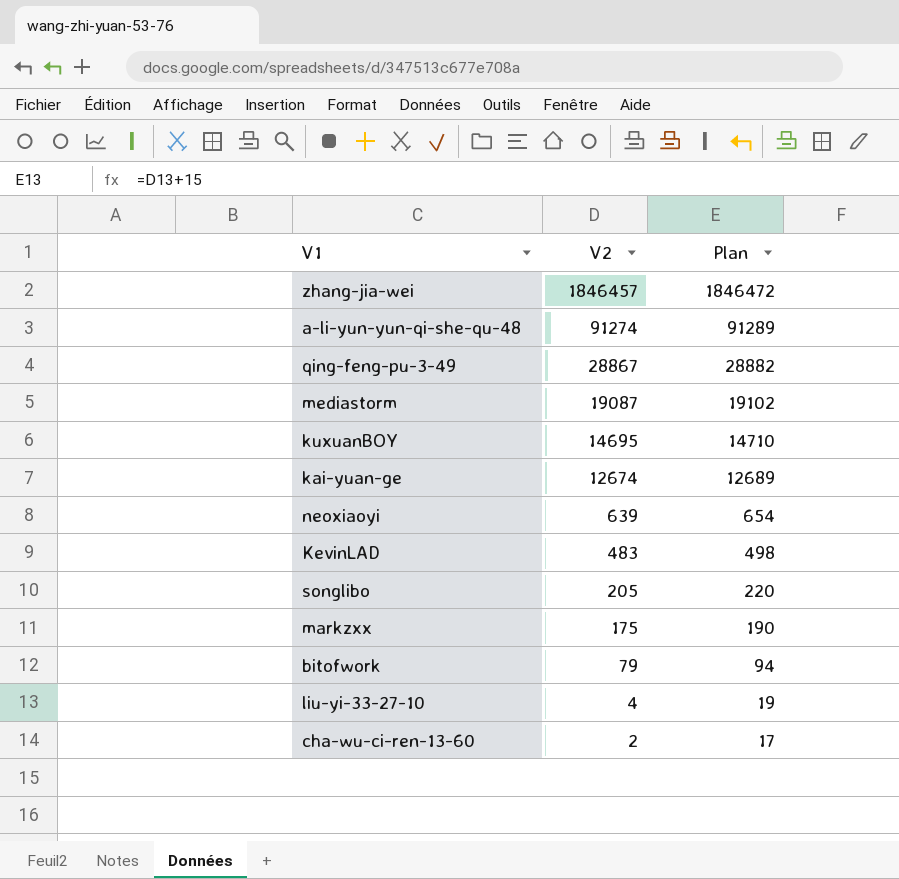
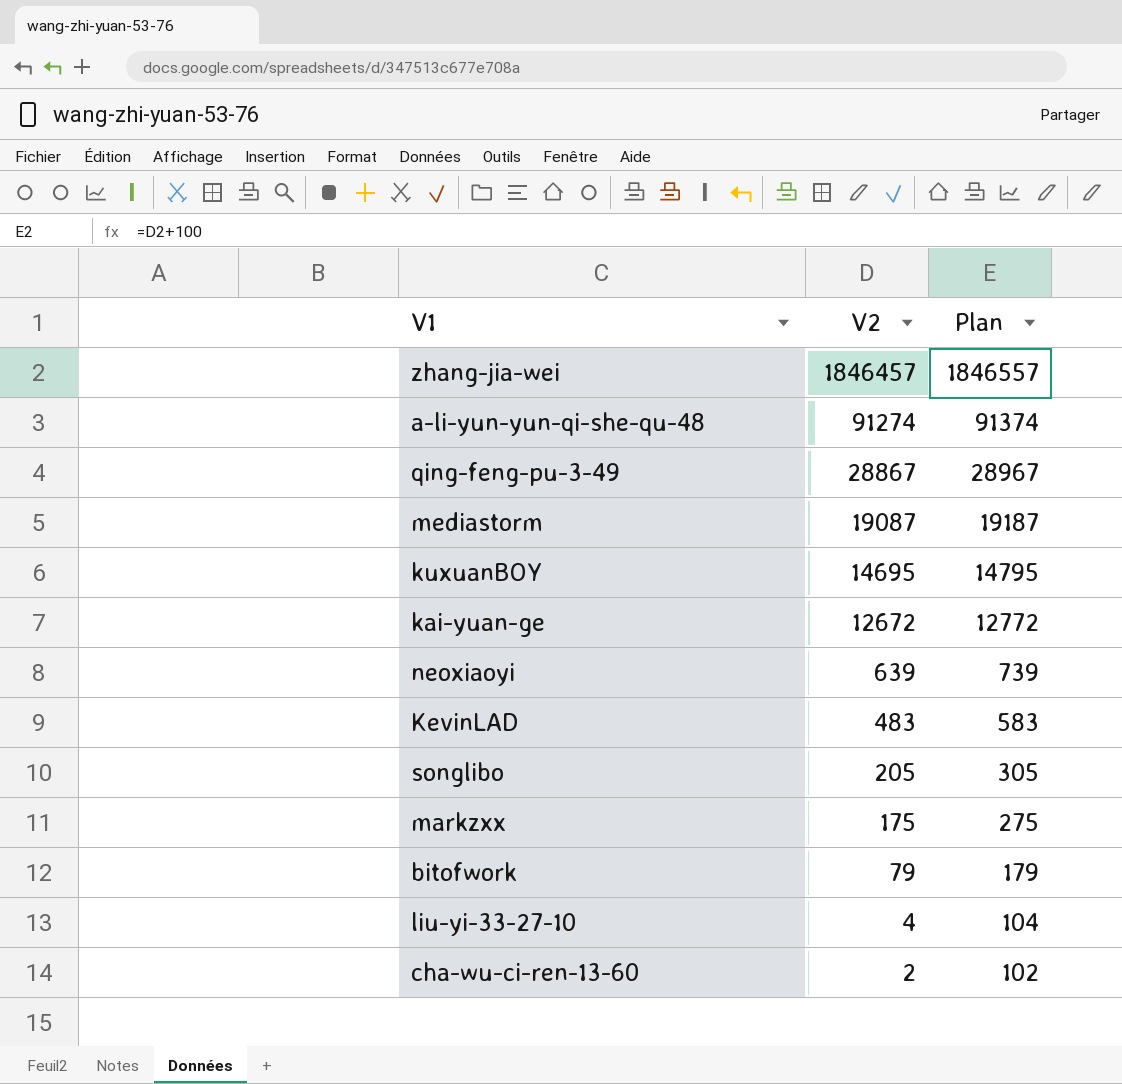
column Plan | formula: [V2] + 15 -> [V2] + 100
kai-yuan-ge | V2: 12674 -> 12672

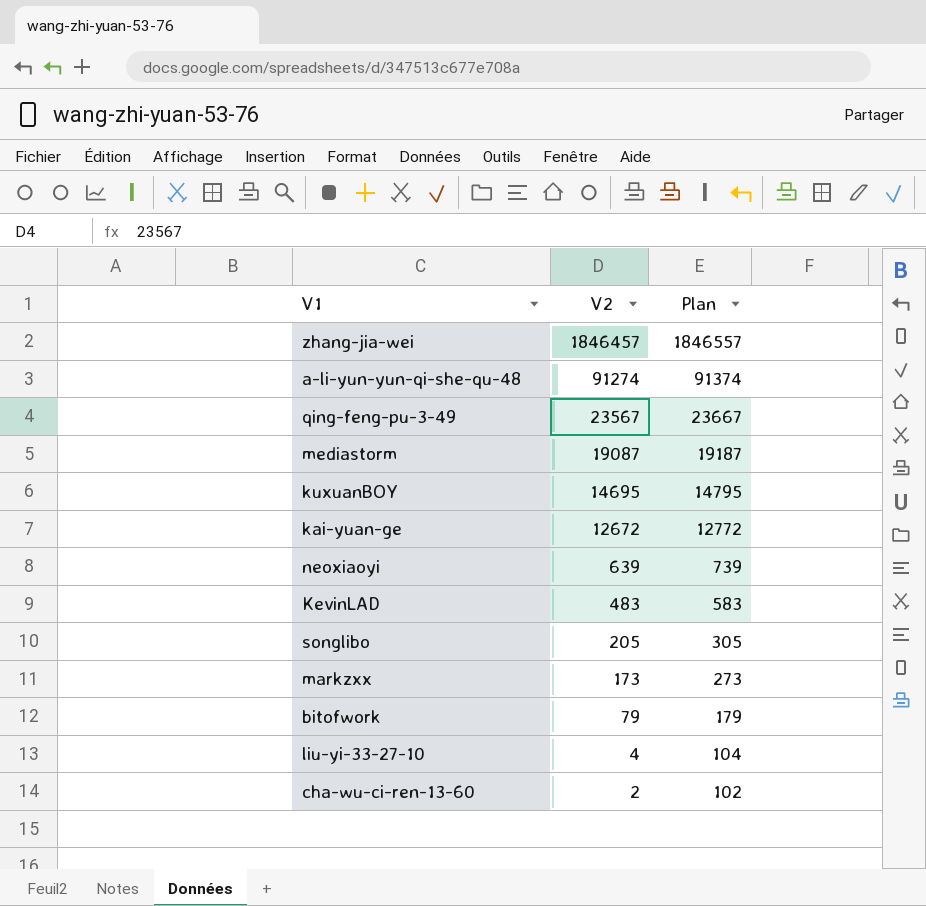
qing-feng-pu-3-49 | V2: 28867 -> 23567
qing-feng-pu-3-49 | Plan: 28967 -> 23667
markzxx | V2: 175 -> 173
markzxx | Plan: 275 -> 273

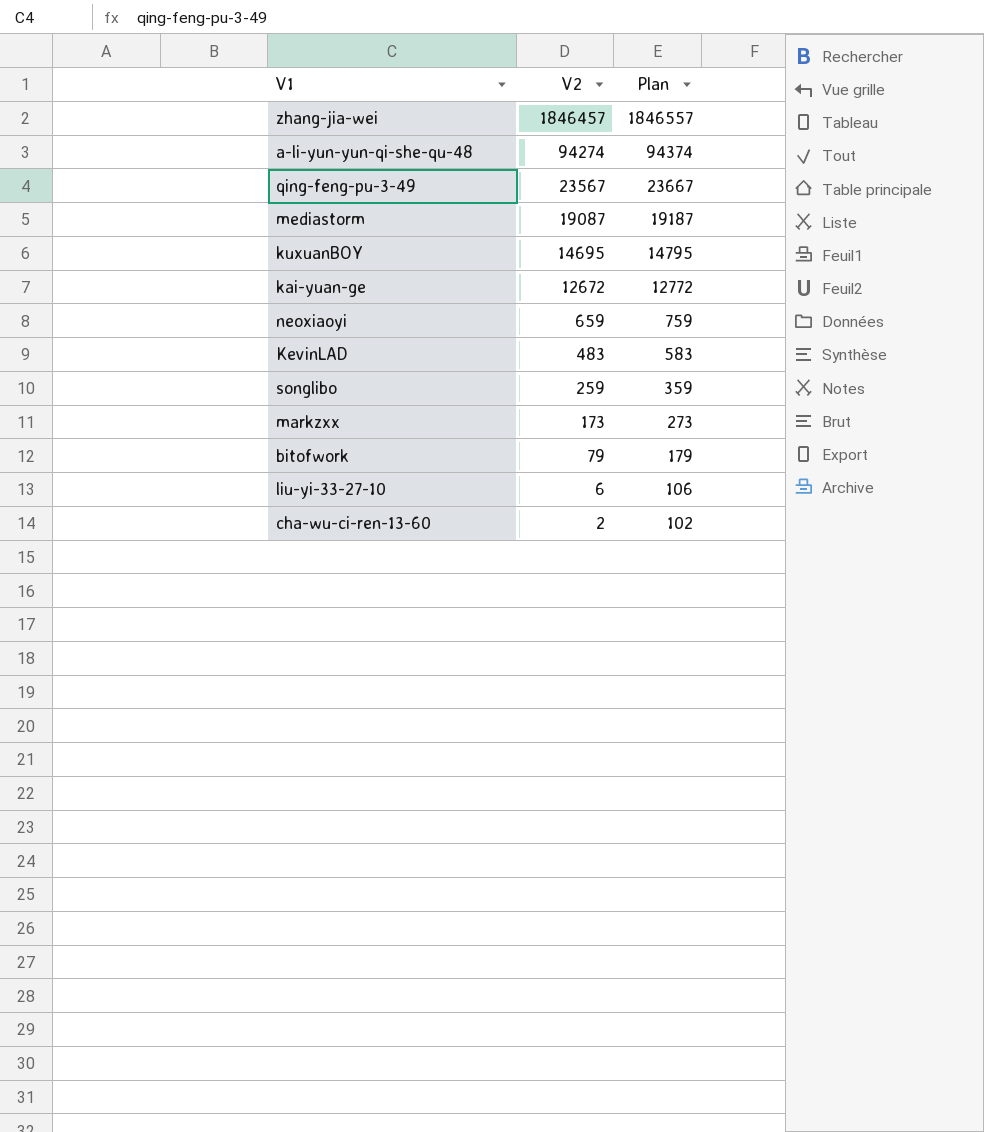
a-li-yun-yun-qi-she-qu-48 | V2: 91274 -> 94274
a-li-yun-yun-qi-she-qu-48 | Plan: 91374 -> 94374
neoxiaoyi | V2: 639 -> 659
neoxiaoyi | Plan: 739 -> 759
songlibo | V2: 205 -> 259
songlibo | Plan: 305 -> 359
liu-yi-33-27-10 | V2: 4 -> 6
liu-yi-33-27-10 | Plan: 104 -> 106

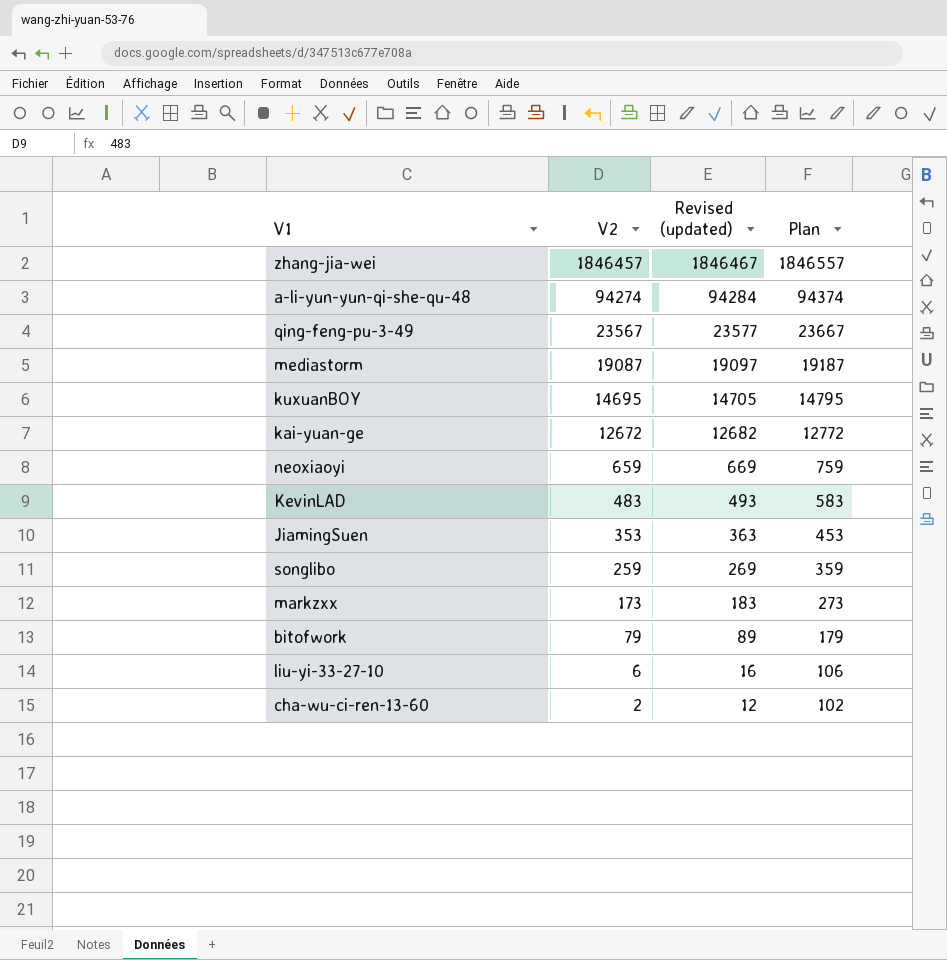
column Revised (updated) | formula: none -> [V2] + 10
row JiamingSuen: none -> 353 | 363 | 453

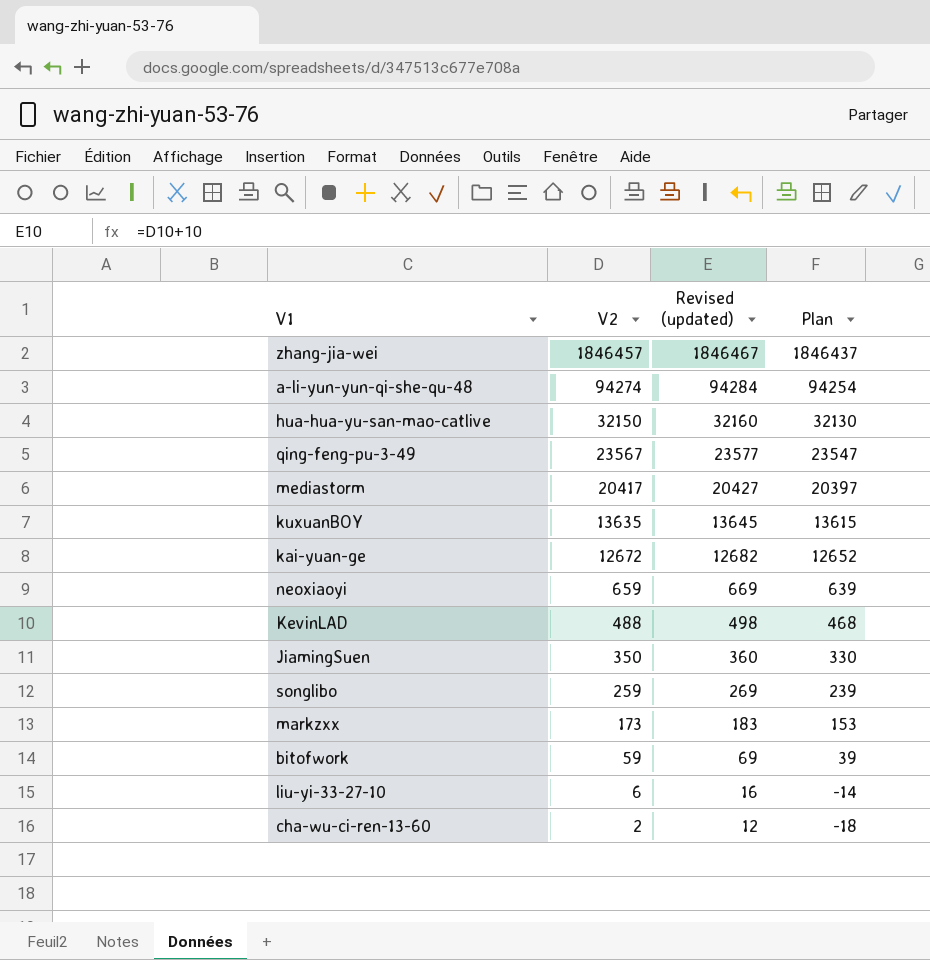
column Plan | formula: [V2] + 100 -> [V2] - 20
row hua-hua-yu-san-mao-catlive: none -> 32150 | 32160 | 32130
mediastorm | V2: 19087 -> 20417
mediastorm | Revised (updated): 19097 -> 20427
kuxuanBOY | V2: 14695 -> 13635
kuxuanBOY | Revised (updated): 14705 -> 13645
KevinLAD | V2: 483 -> 488
KevinLAD | Revised (updated): 493 -> 498
JiamingSuen | V2: 353 -> 350
JiamingSuen | Revised (updated): 363 -> 360
bitofwork | V2: 79 -> 59
bitofwork | Revised (updated): 89 -> 69

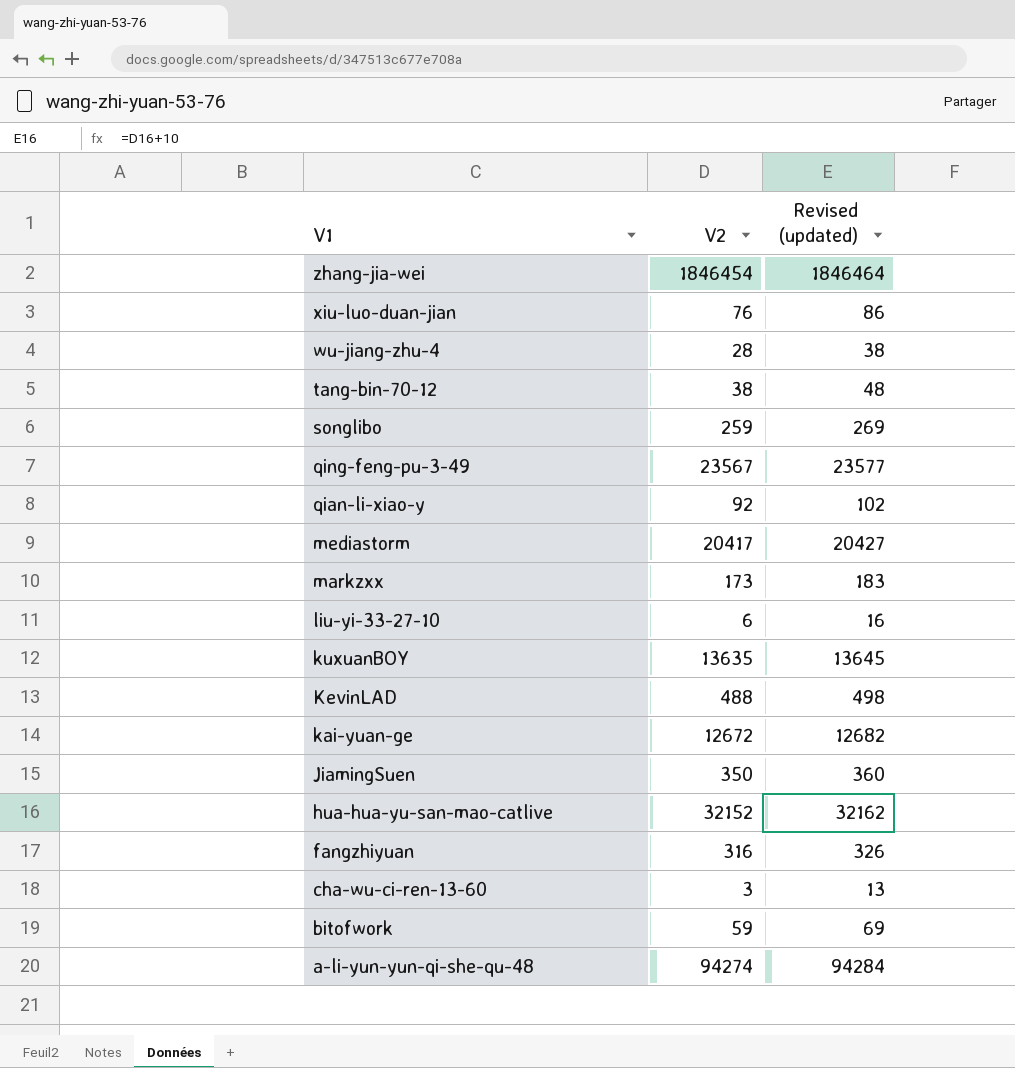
row order: V2 descending -> V1 descending
column Plan | formula: [V2] - 20 -> none
row neoxiaoyi: 659 | 669 | 639 -> none
zhang-jia-wei | V2: 1846457 -> 1846454
zhang-jia-wei | Revised (updated): 1846467 -> 1846464
row xiu-luo-duan-jian: none -> 76 | 86
row wu-jiang-zhu-4: none -> 28 | 38
row tang-bin-70-12: none -> 38 | 48
row qian-li-xiao-y: none -> 92 | 102
hua-hua-yu-san-mao-catlive | V2: 32150 -> 32152
hua-hua-yu-san-mao-catlive | Revised (updated): 32160 -> 32162
row fangzhiyuan: none -> 316 | 326
cha-wu-ci-ren-13-60 | V2: 2 -> 3
cha-wu-ci-ren-13-60 | Revised (updated): 12 -> 13

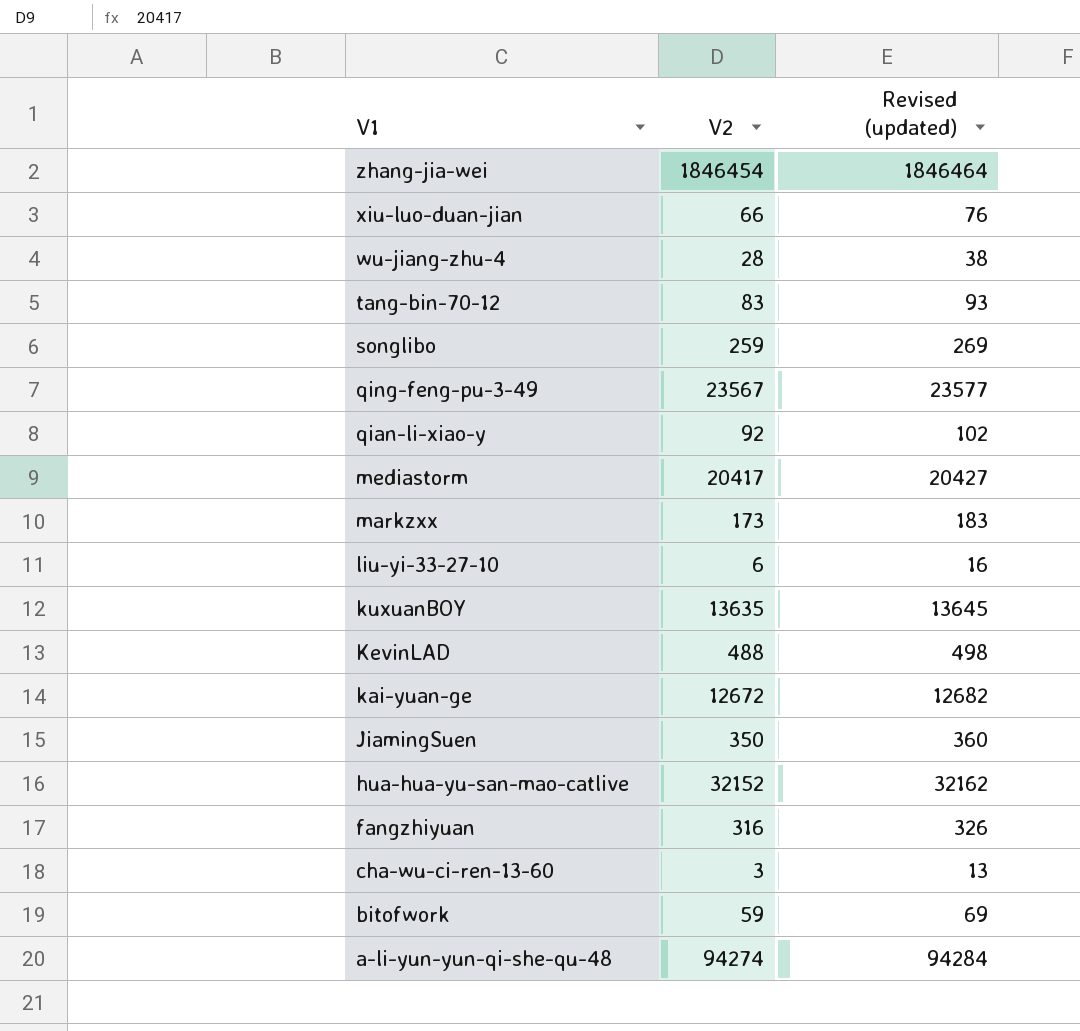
xiu-luo-duan-jian | V2: 76 -> 66
xiu-luo-duan-jian | Revised (updated): 86 -> 76
tang-bin-70-12 | V2: 38 -> 83
tang-bin-70-12 | Revised (updated): 48 -> 93

